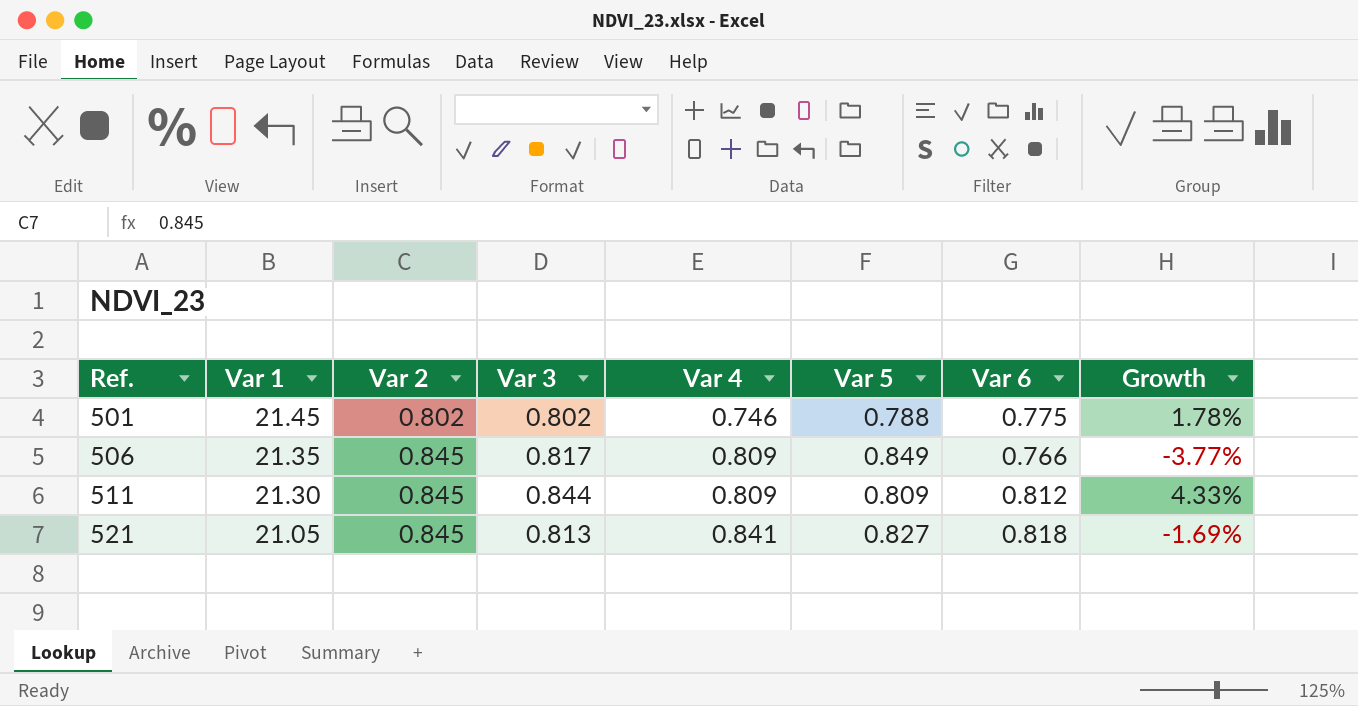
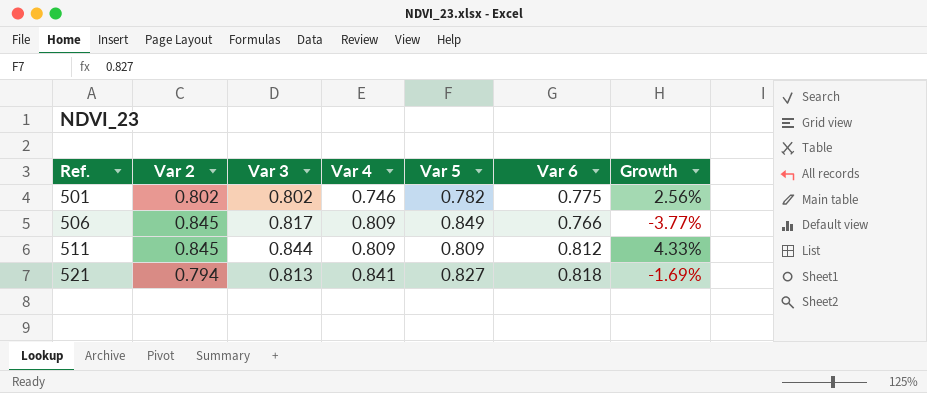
column Var 1 | position: 2 -> none
501 | Var 5: 0.788 -> 0.782
501 | Growth: 1.78% -> 2.56%
521 | Var 2: 0.845 -> 0.794

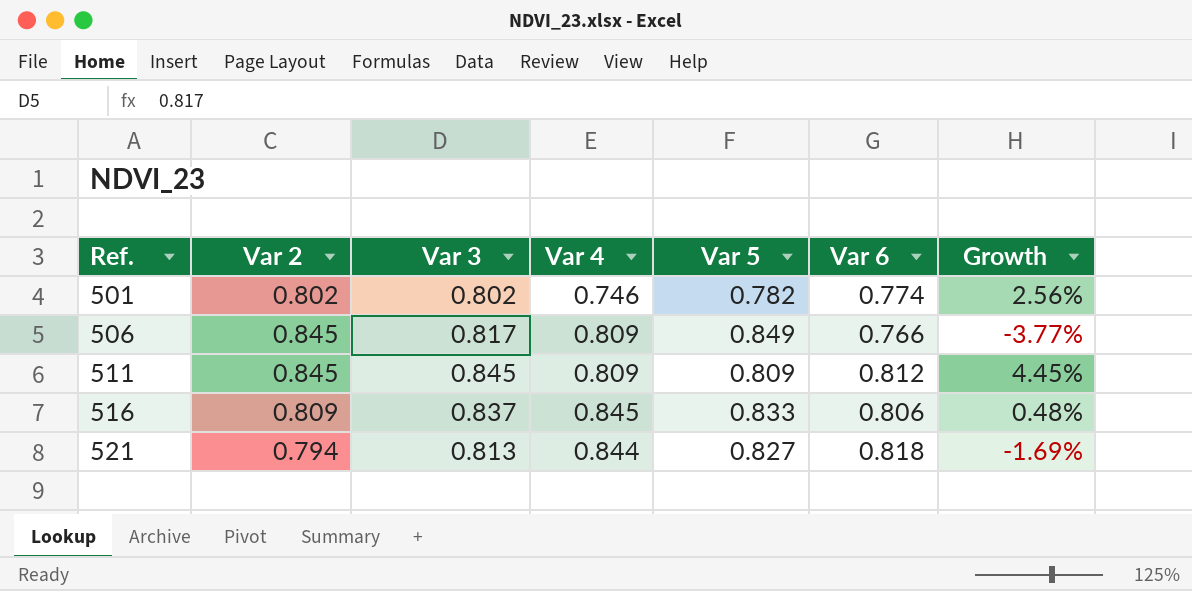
501 | Var 6: 0.775 -> 0.774
511 | Var 3: 0.844 -> 0.845
511 | Growth: 4.33% -> 4.45%
row 516: none -> 0.809 | 0.837 | 0.845 | 0.833 | 0.806 | 0.48%
521 | Var 4: 0.841 -> 0.844

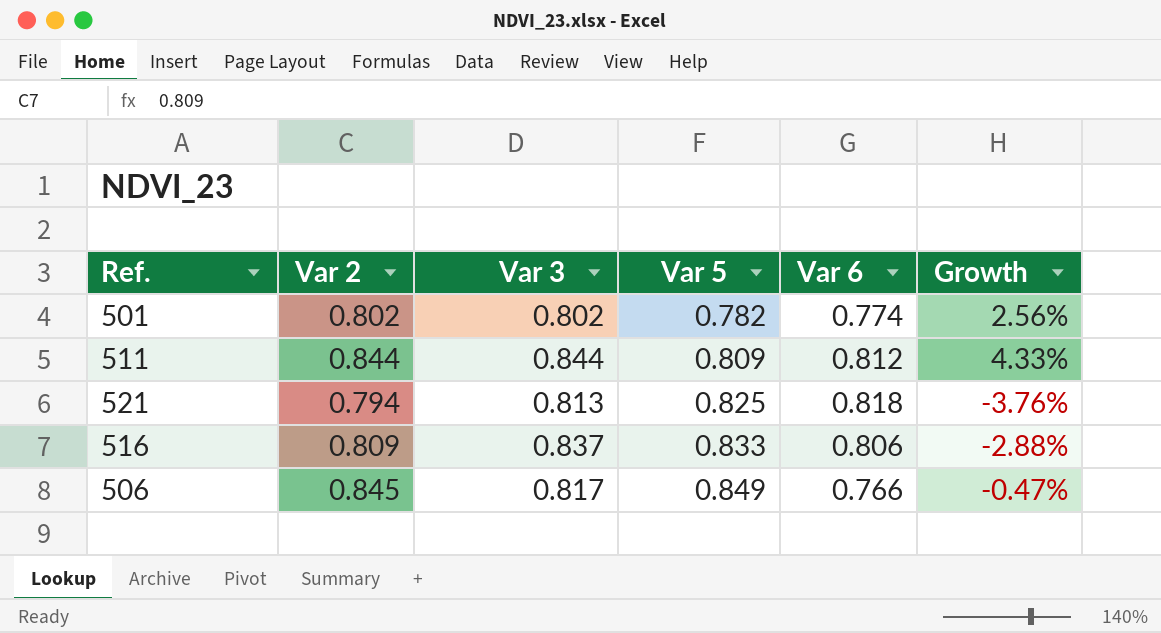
row order: Ref. ascending -> Var 5 ascending
column Var 4 | position: 4 -> none
column Growth | formula: ([Var 3] - [Var 5]) / [Var 5] -> ([Var 2] - [Var 5]) / [Var 5]
511 | Var 2: 0.845 -> 0.844
511 | Var 3: 0.845 -> 0.844
521 | Var 5: 0.827 -> 0.825

